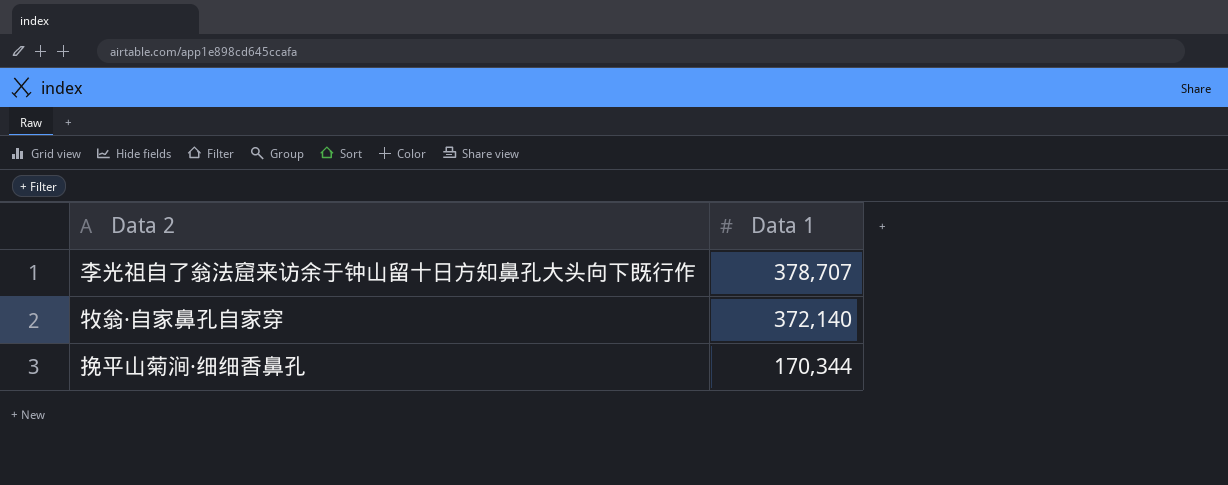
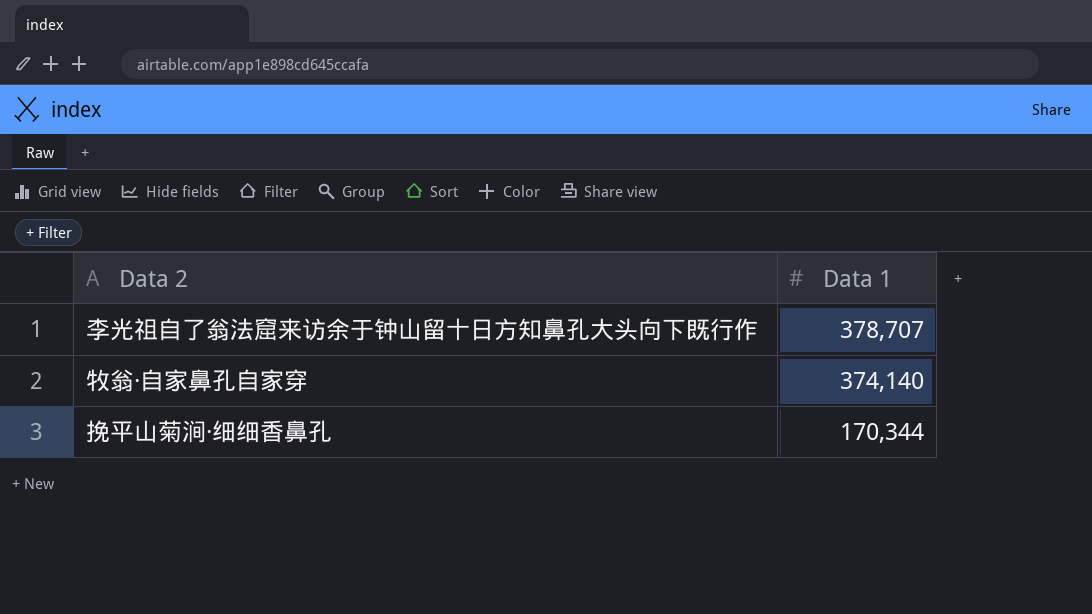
牧翁·自家鼻孔自家穿 | Data 1: 372,140 -> 374,140

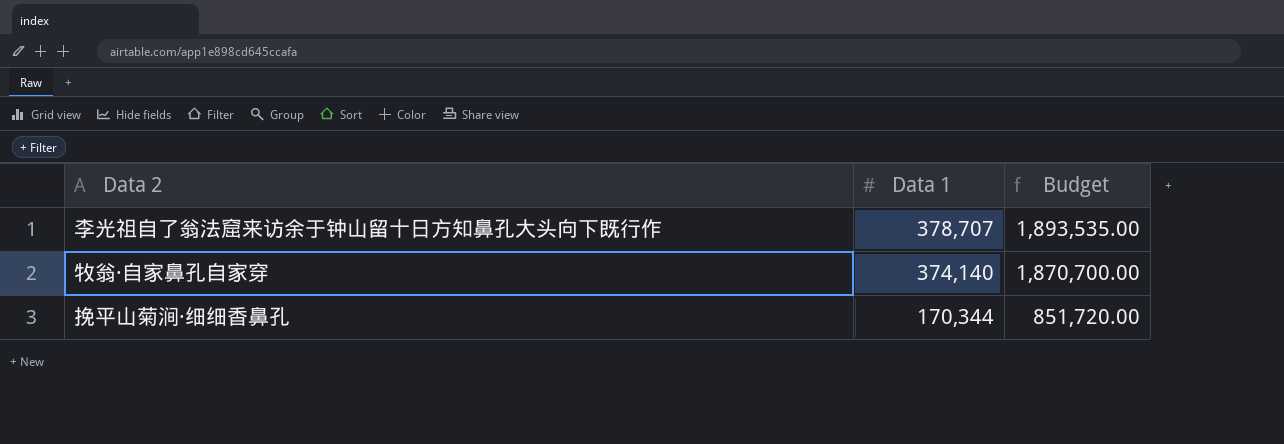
column Budget | formula: none -> [Data 1] * 5

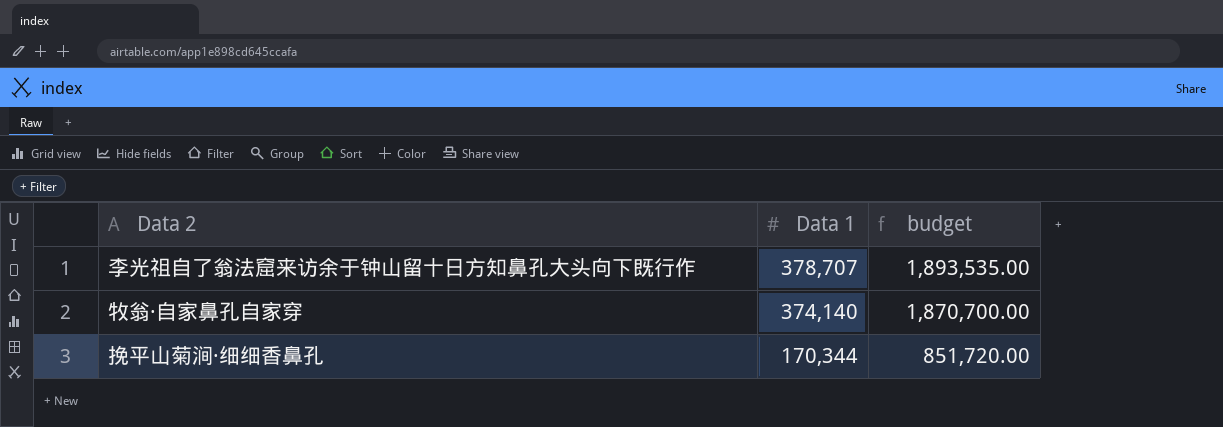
column name: Budget -> budget

